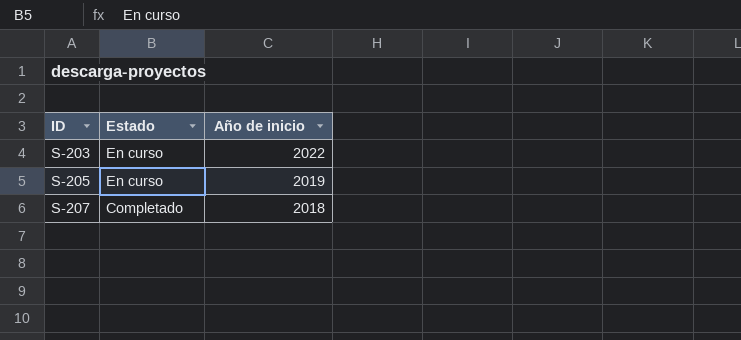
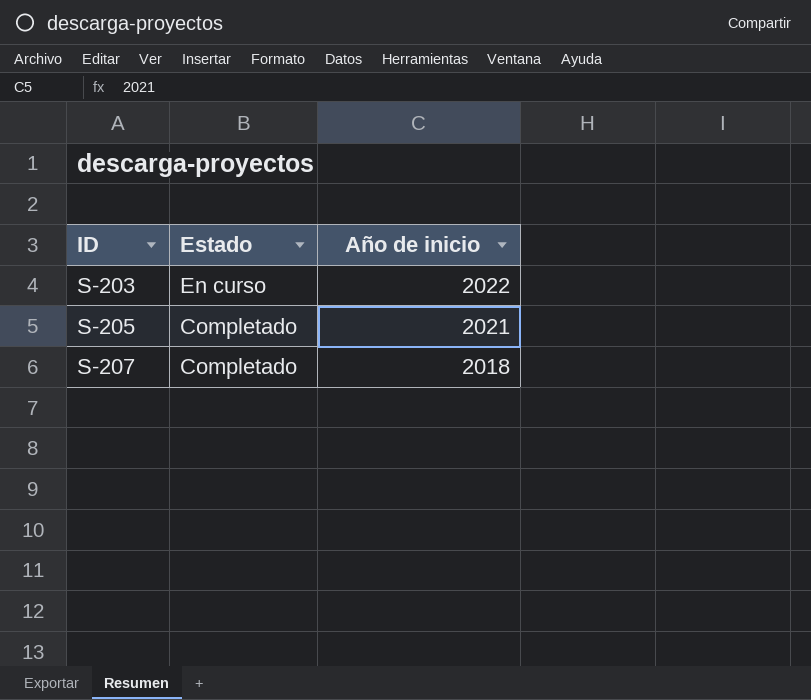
S-205 | Estado: En curso -> Completado
S-205 | Año de inicio: 2019 -> 2021

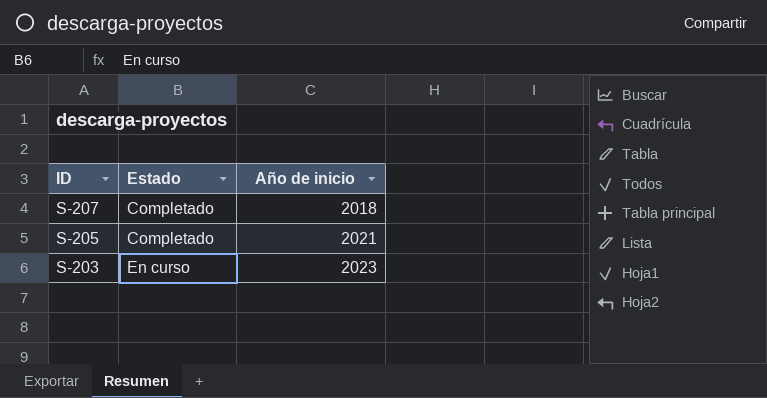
row order: ID ascending -> ID descending
S-203 | Año de inicio: 2022 -> 2023

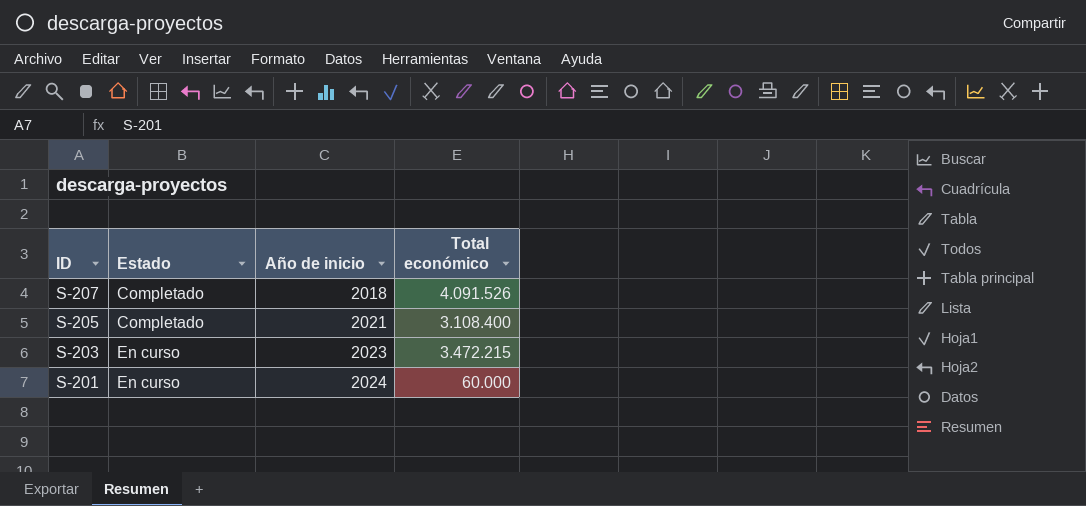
column Total económico | position: none -> 4
row S-201: none -> En curso | 2024 | 60.000

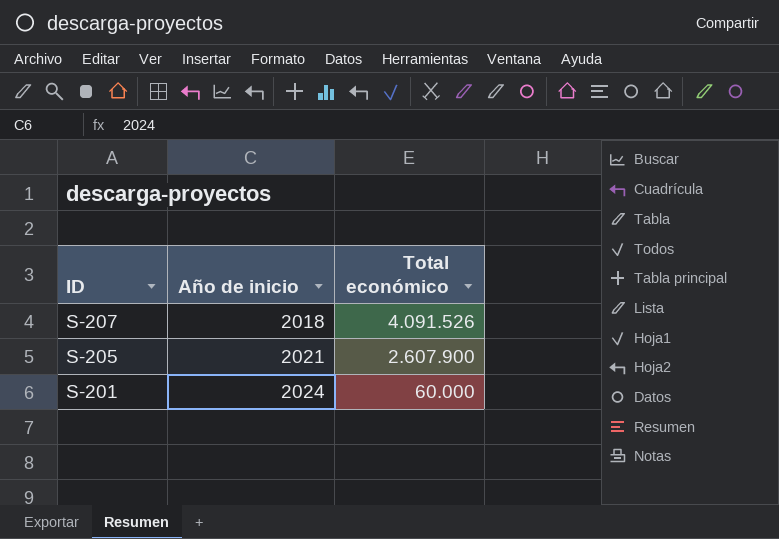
column Estado | position: 2 -> none
row S-203: En curso | 2023 | 3.472.215 -> none
S-205 | Total económico: 3.108.400 -> 2.607.900

